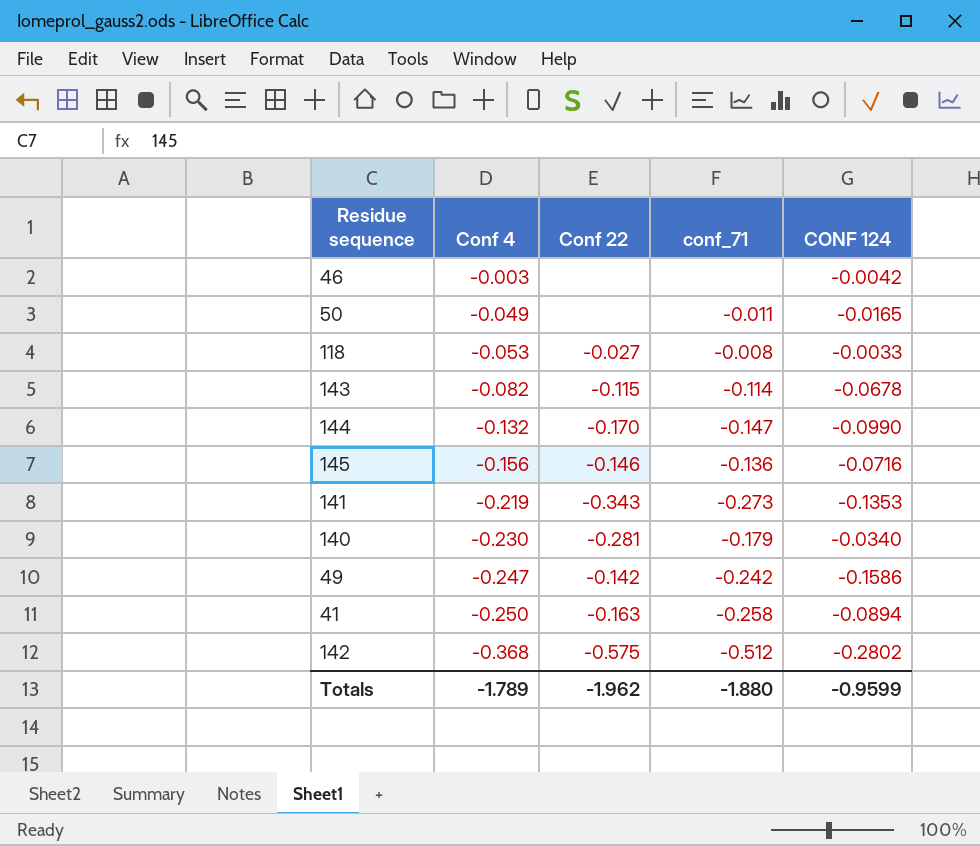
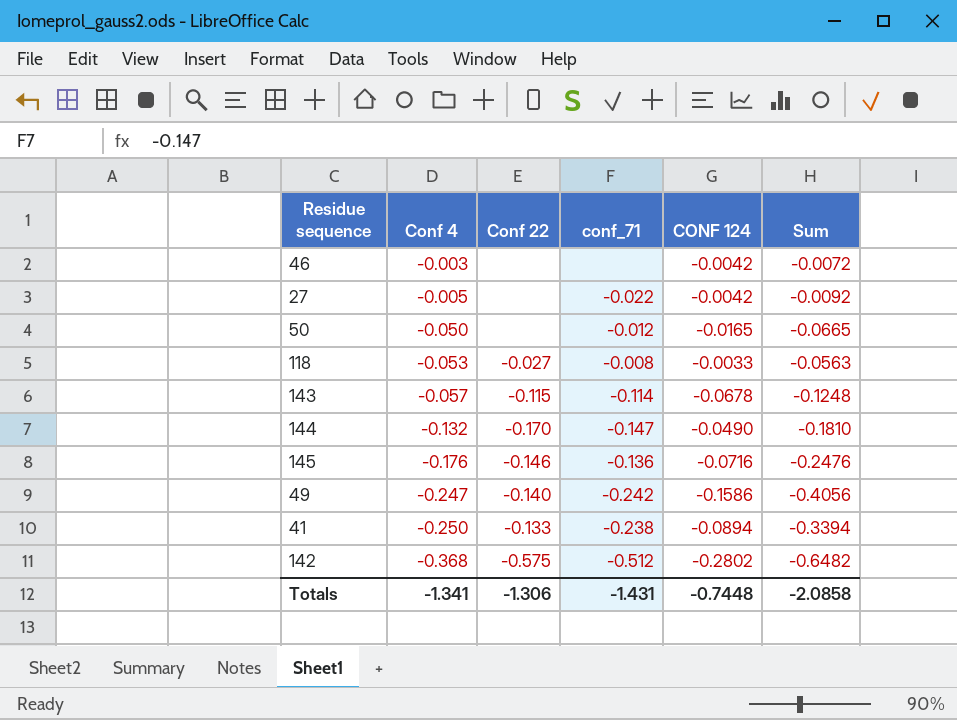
column Sum | formula: none -> [Conf 4] + [CONF 124]
row 141: -0.219 | -0.343 | -0.273 | -0.1353 -> none
row 140: -0.230 | -0.281 | -0.179 | -0.0340 -> none
row 27: none -> -0.005 | none | -0.022 | -0.0042 | -0.0092
50 | Conf 4: -0.049 -> -0.050
50 | conf_71: -0.011 -> -0.012
143 | Conf 4: -0.082 -> -0.057
144 | CONF 124: -0.0990 -> -0.0490
145 | Conf 4: -0.156 -> -0.176
49 | Conf 22: -0.142 -> -0.140
41 | Conf 22: -0.163 -> -0.133
41 | conf_71: -0.258 -> -0.238
Totals | Conf 4: -1.789 -> -1.341
Totals | Conf 22: -1.962 -> -1.306
Totals | conf_71: -1.880 -> -1.431
Totals | CONF 124: -0.9599 -> -0.7448

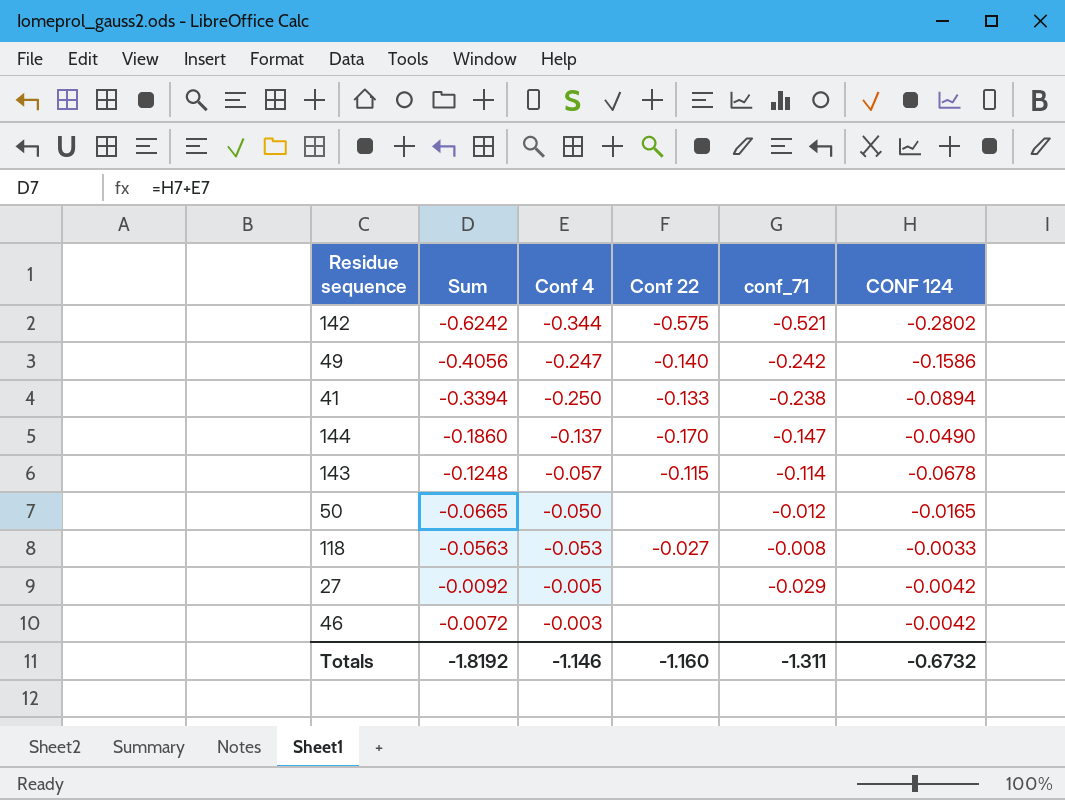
row order: Conf 4 descending -> Sum ascending
column Sum | position: 6 -> 2
row 145: -0.176 | -0.146 | -0.136 | -0.0716 | -0.2476 -> none
142 | Sum: -0.6482 -> -0.6242
142 | Conf 4: -0.368 -> -0.344
142 | conf_71: -0.512 -> -0.521
144 | Sum: -0.1810 -> -0.1860
144 | Conf 4: -0.132 -> -0.137
27 | conf_71: -0.022 -> -0.029
Totals | Sum: -2.0858 -> -1.8192
Totals | Conf 4: -1.341 -> -1.146
Totals | Conf 22: -1.306 -> -1.160
Totals | conf_71: -1.431 -> -1.311
Totals | CONF 124: -0.7448 -> -0.6732

